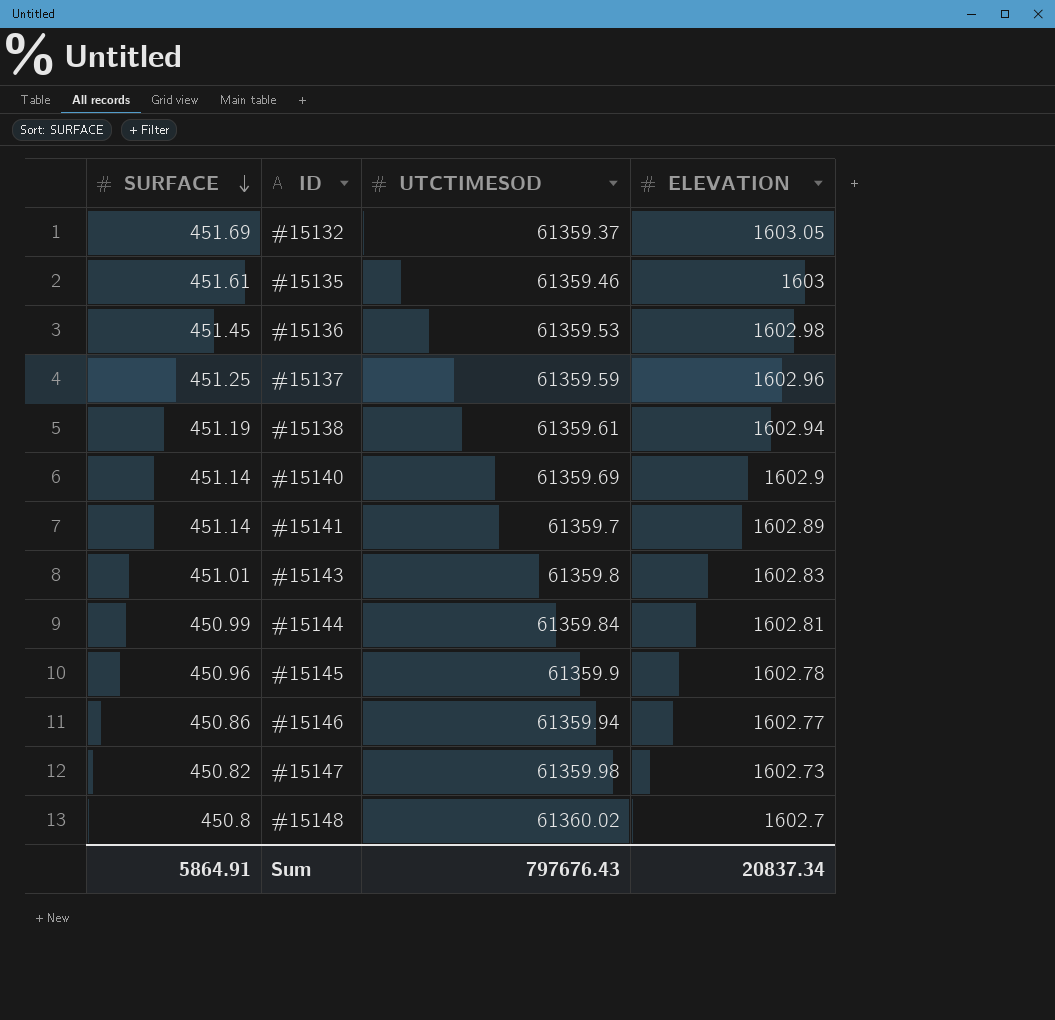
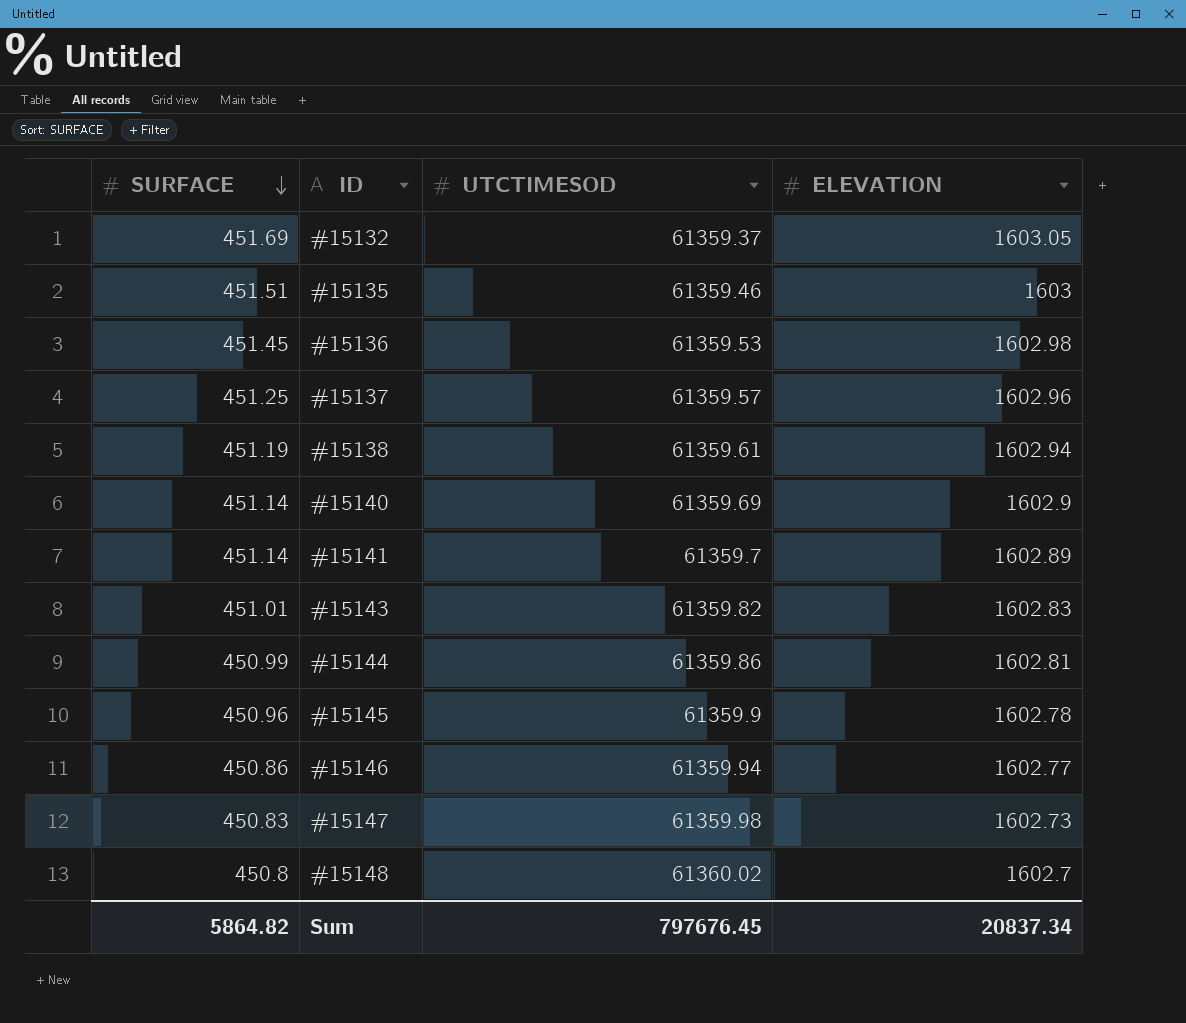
#15135 | SURFACE: 451.61 -> 451.51
#15137 | UTCTIMESOD: 61359.59 -> 61359.57
#15143 | UTCTIMESOD: 61359.8 -> 61359.82
#15144 | UTCTIMESOD: 61359.84 -> 61359.86
#15147 | SURFACE: 450.82 -> 450.83
Sum | SURFACE: 5864.91 -> 5864.82
Sum | UTCTIMESOD: 797676.43 -> 797676.45

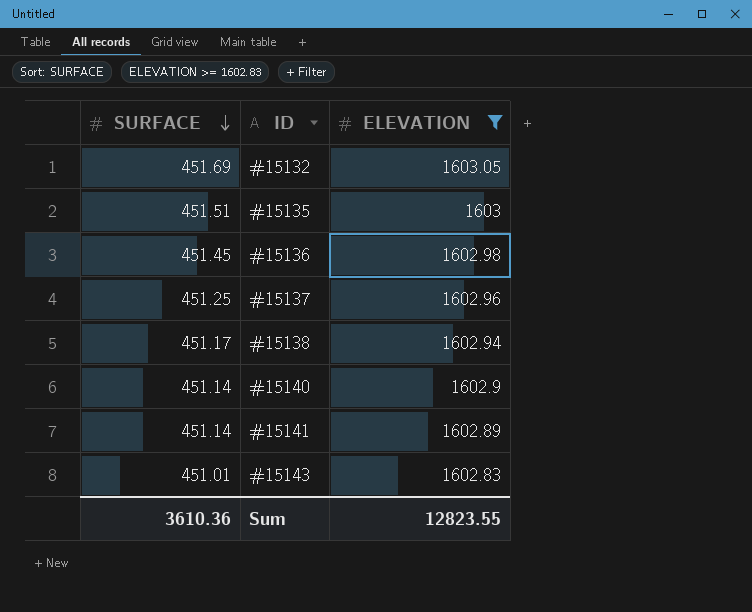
filter: none -> ELEVATION >= 1602.83
column UTCTIMESOD | position: 3 -> none
#15138 | SURFACE: 451.19 -> 451.17
Sum | SURFACE: 5864.82 -> 3610.36
Sum | ELEVATION: 20837.34 -> 12823.55

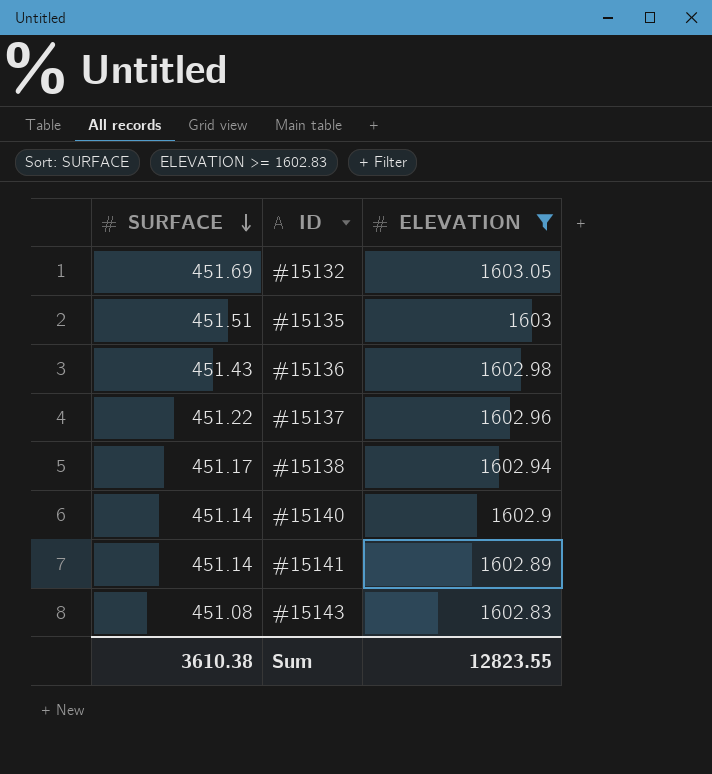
#15136 | SURFACE: 451.45 -> 451.43
#15137 | SURFACE: 451.25 -> 451.22
#15143 | SURFACE: 451.01 -> 451.08
Sum | SURFACE: 3610.36 -> 3610.38

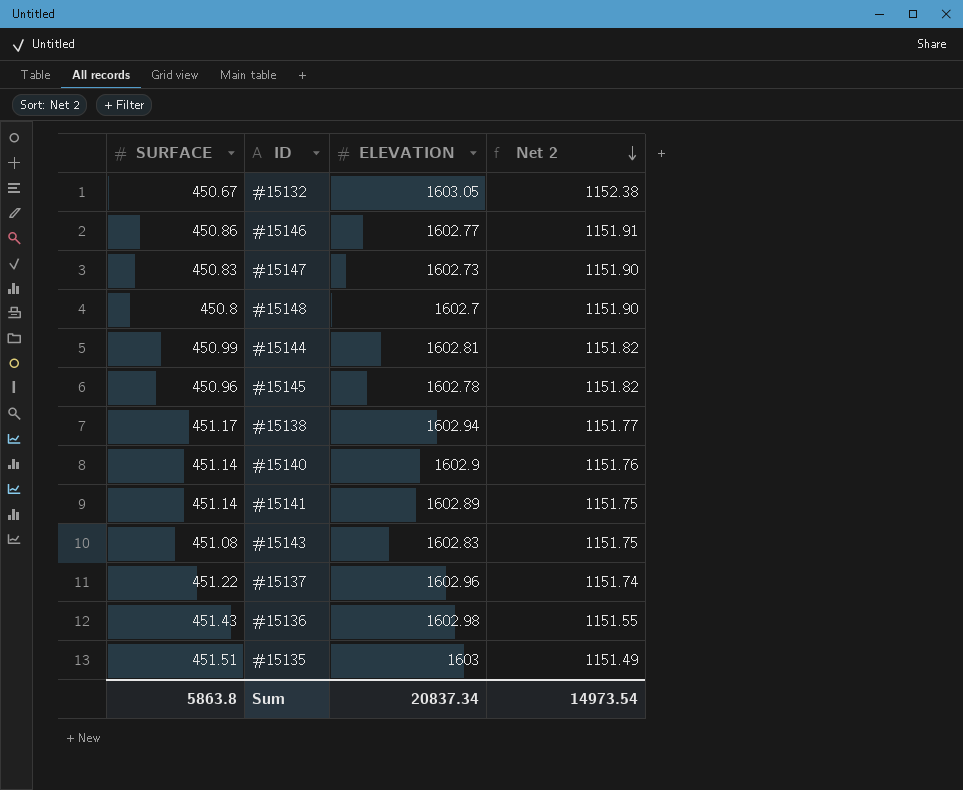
filter: ELEVATION >= 1602.83 -> none
row order: SURFACE descending -> Net 2 descending
column Net 2 | formula: none -> [ELEVATION] - [SURFACE]
#15132 | SURFACE: 451.69 -> 450.67
Sum | SURFACE: 3610.38 -> 5863.8
Sum | ELEVATION: 12823.55 -> 20837.34

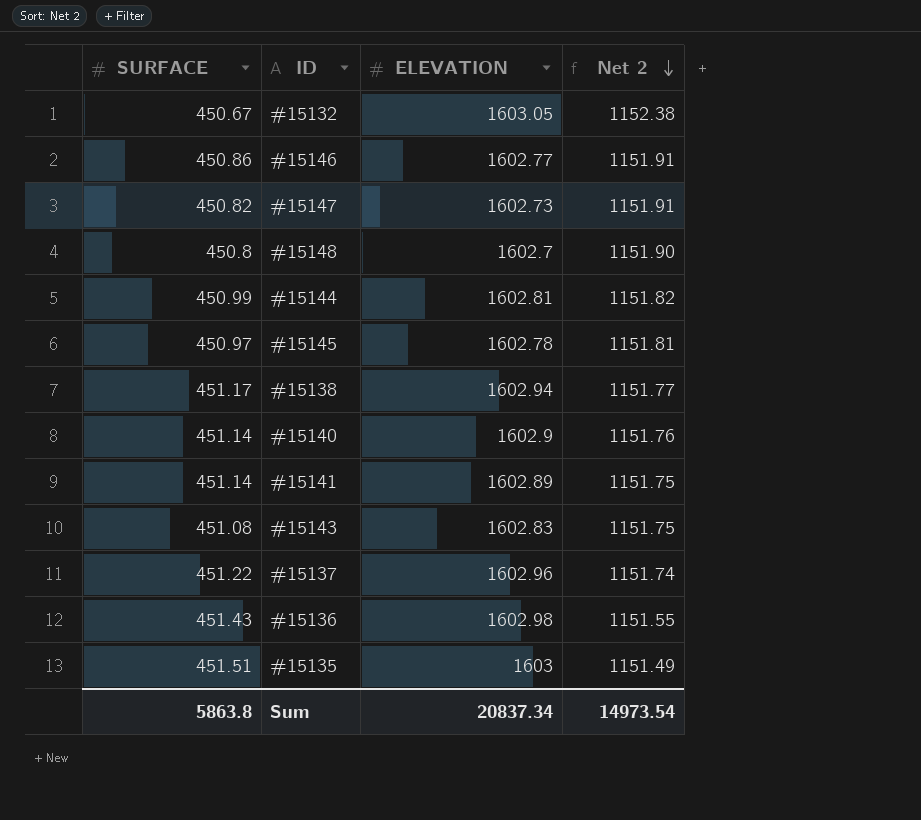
#15147 | SURFACE: 450.83 -> 450.82
#15147 | Net 2: 1151.90 -> 1151.91
#15145 | SURFACE: 450.96 -> 450.97
#15145 | Net 2: 1151.82 -> 1151.81

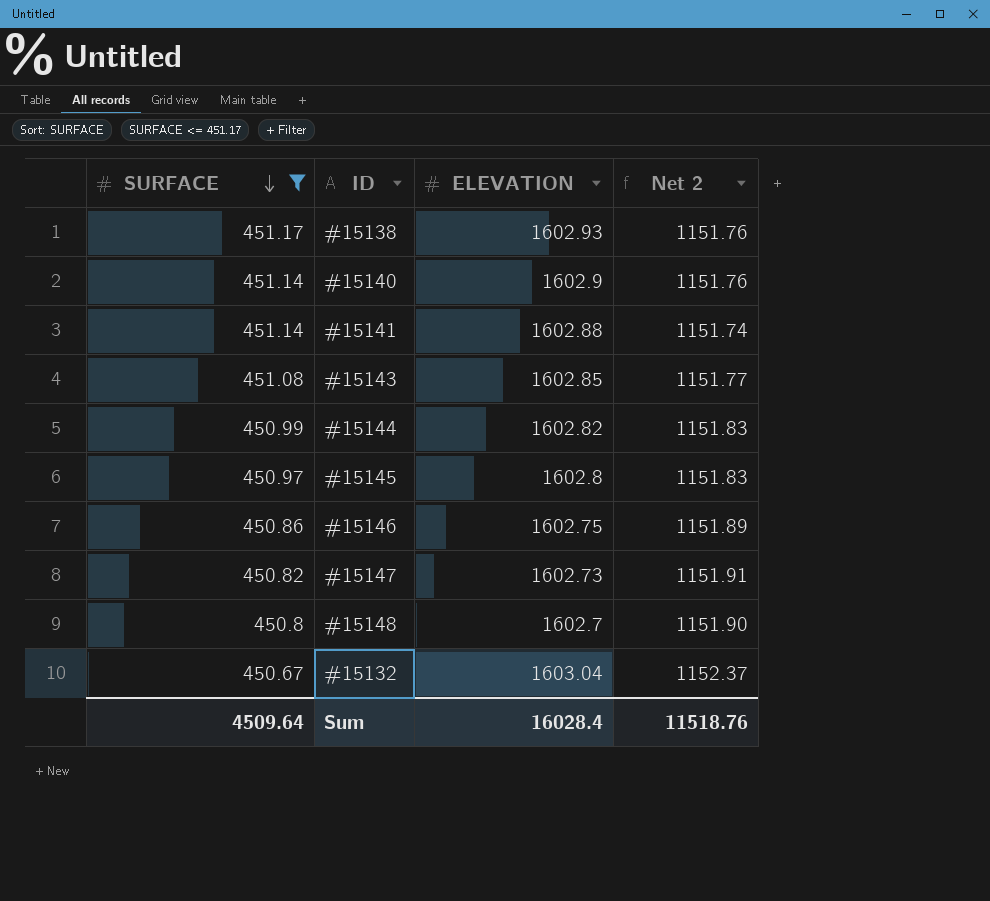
filter: none -> SURFACE <= 451.17
row order: Net 2 descending -> SURFACE descending
#15138 | ELEVATION: 1602.94 -> 1602.93
#15138 | Net 2: 1151.77 -> 1151.76
#15141 | ELEVATION: 1602.89 -> 1602.88
#15141 | Net 2: 1151.75 -> 1151.74
#15143 | ELEVATION: 1602.83 -> 1602.85
#15143 | Net 2: 1151.75 -> 1151.77
#15144 | ELEVATION: 1602.81 -> 1602.82
#15144 | Net 2: 1151.82 -> 1151.83
#15145 | ELEVATION: 1602.78 -> 1602.8
#15145 | Net 2: 1151.81 -> 1151.83
#15146 | ELEVATION: 1602.77 -> 1602.75
#15146 | Net 2: 1151.91 -> 1151.89
#15132 | ELEVATION: 1603.05 -> 1603.04
#15132 | Net 2: 1152.38 -> 1152.37
Sum | SURFACE: 5863.8 -> 4509.64
Sum | ELEVATION: 20837.34 -> 16028.4
Sum | Net 2: 14973.54 -> 11518.76

